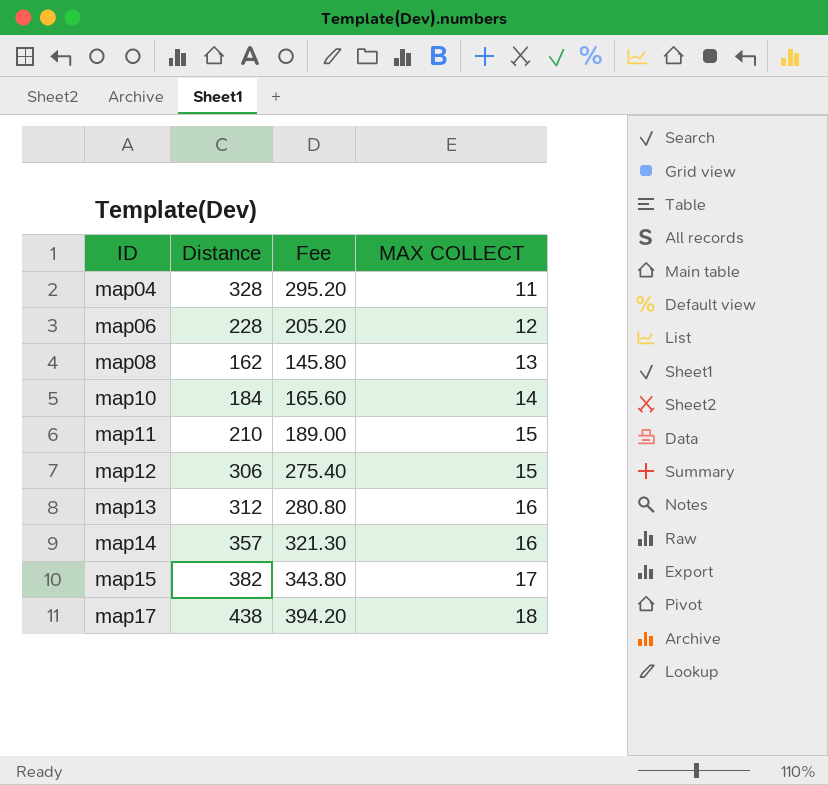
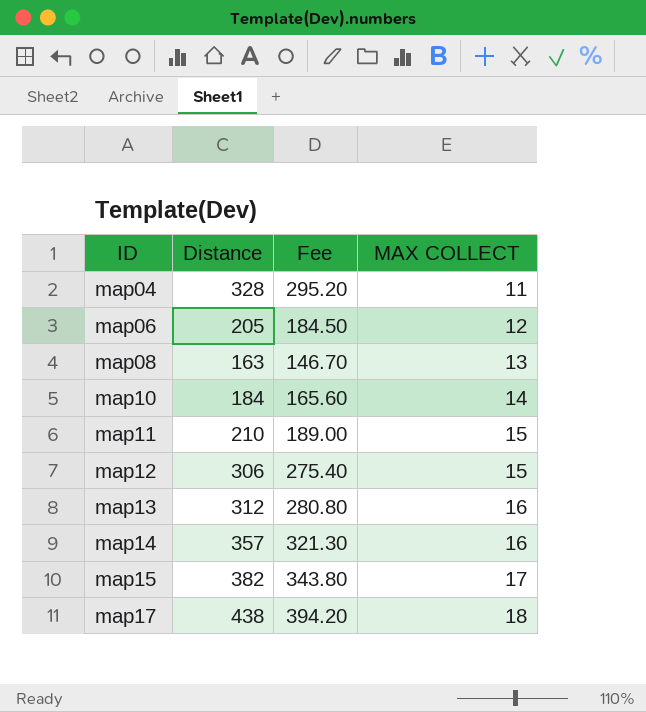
map06 | Distance: 228 -> 205
map06 | Fee: 205.20 -> 184.50
map08 | Distance: 162 -> 163
map08 | Fee: 145.80 -> 146.70

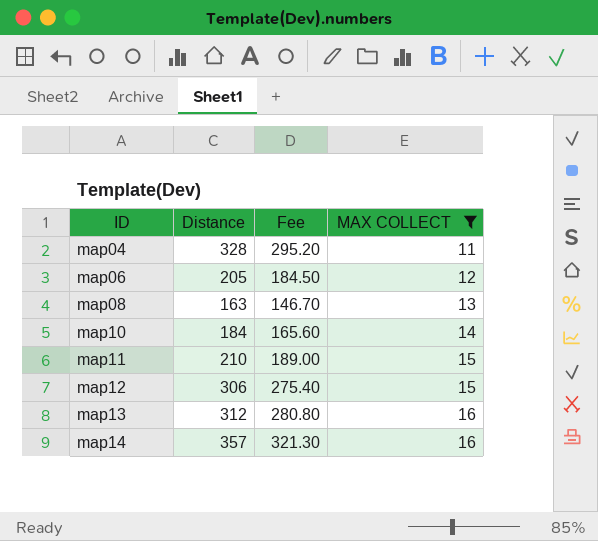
filter: none -> MAX COLLECT <= 16

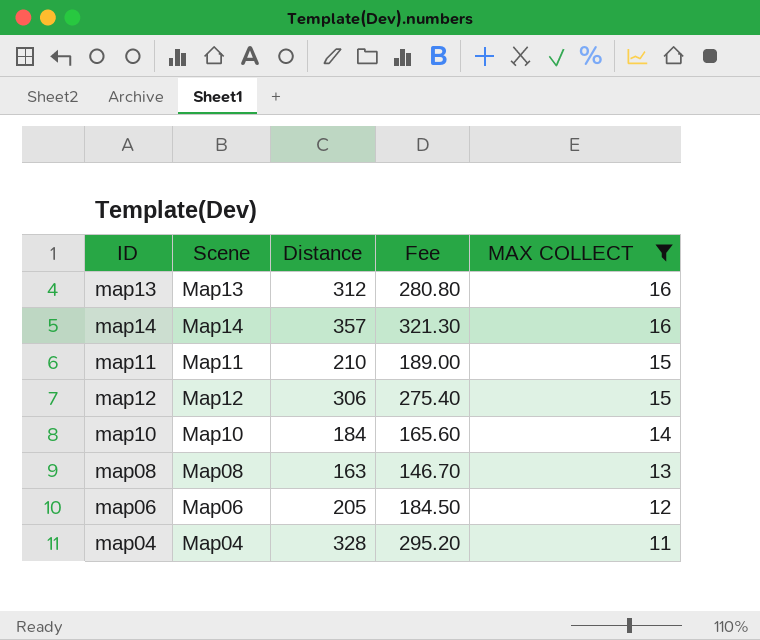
row order: ID ascending -> MAX COLLECT descending
column Scene | position: none -> 2

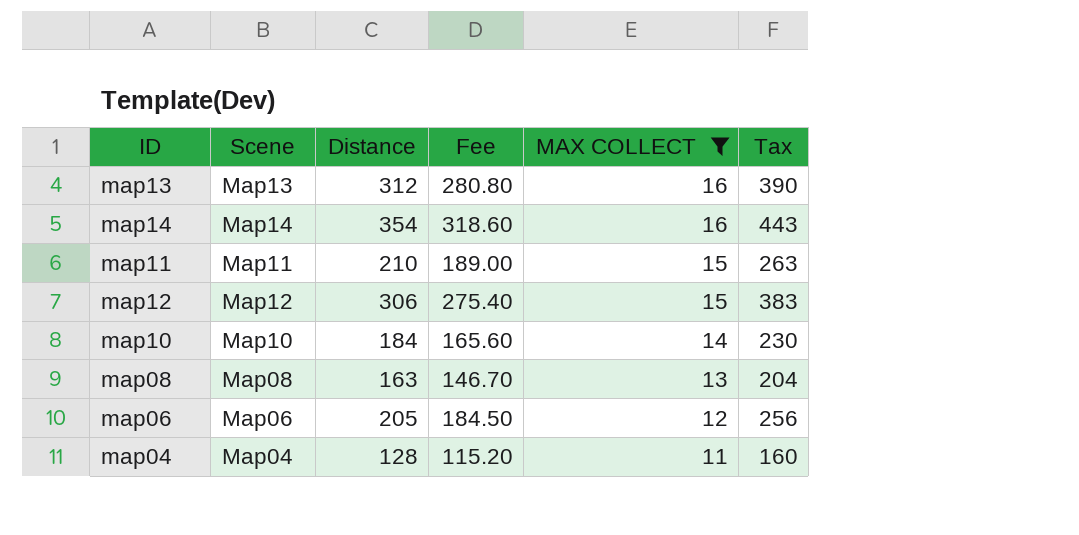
column Tax | formula: none -> [Distance] * 1.25
map14 | Distance: 357 -> 354
map14 | Fee: 321.30 -> 318.60
map04 | Distance: 328 -> 128
map04 | Fee: 295.20 -> 115.20

